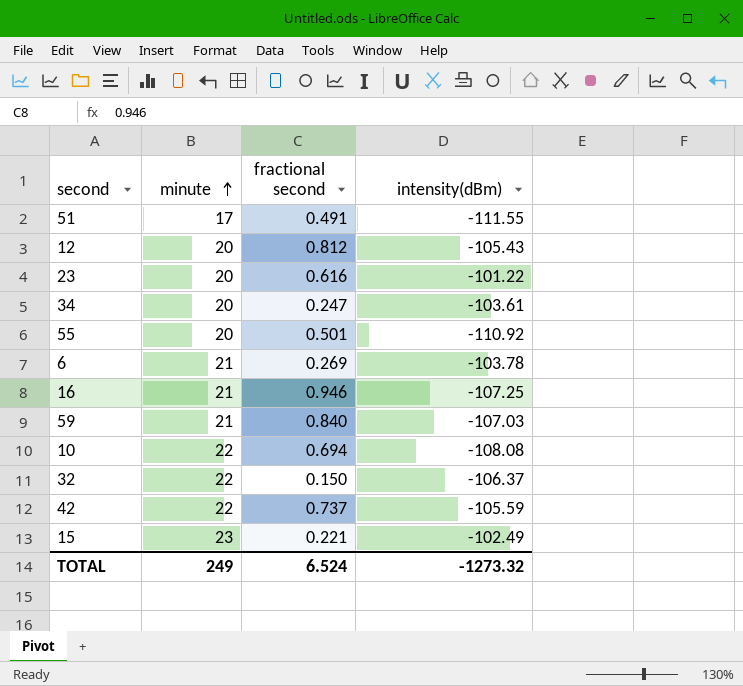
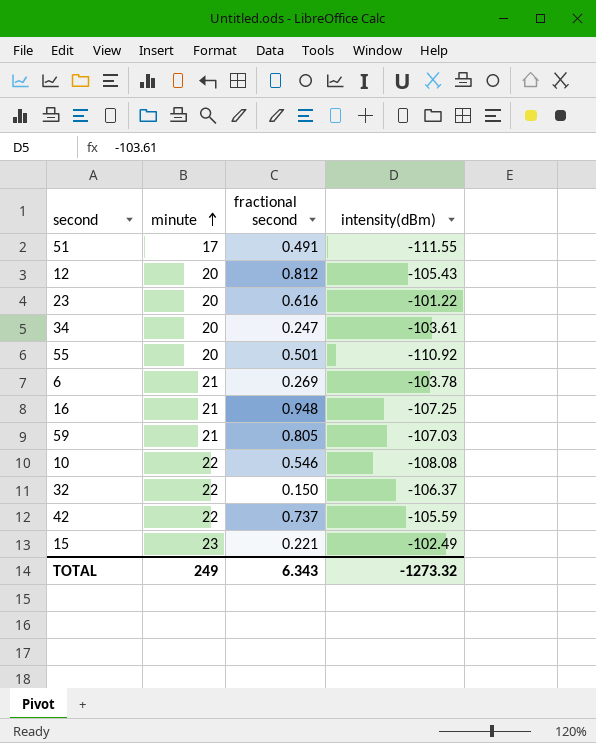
16 | fractional second: 0.946 -> 0.948
59 | fractional second: 0.840 -> 0.805
10 | fractional second: 0.694 -> 0.546
TOTAL | fractional second: 6.524 -> 6.343

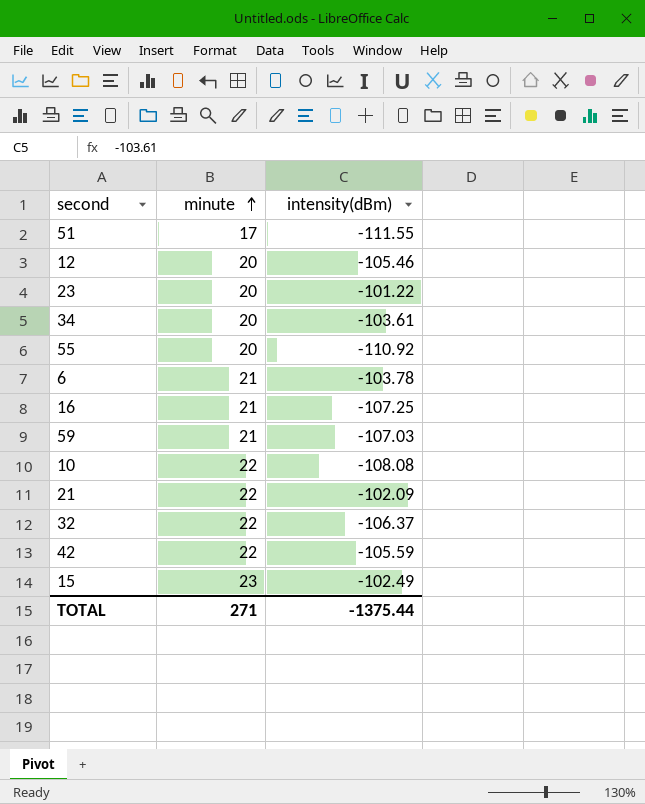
column fractional second | position: 3 -> none
12 | intensity(dBm): -105.43 -> -105.46
row 21: none -> 22 | -102.09
TOTAL | minute: 249 -> 271
TOTAL | intensity(dBm): -1273.32 -> -1375.44

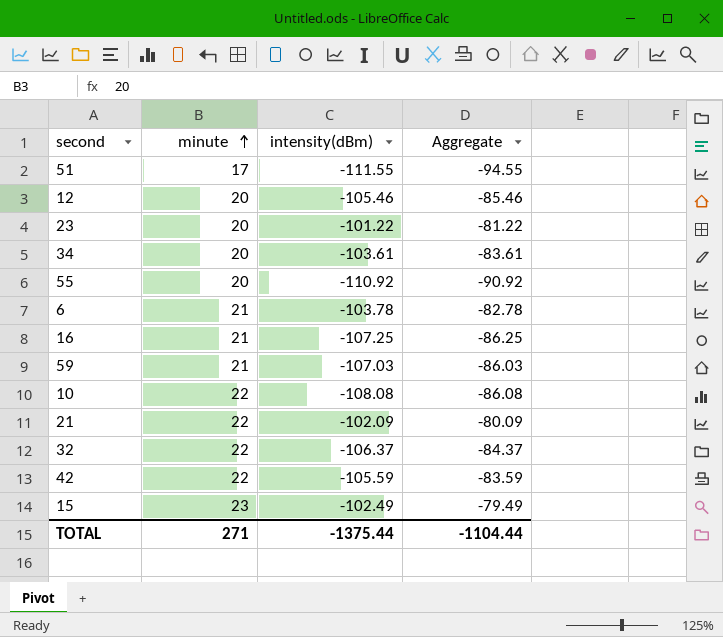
column Aggregate | formula: none -> [minute] + [intensity(dBm)]

